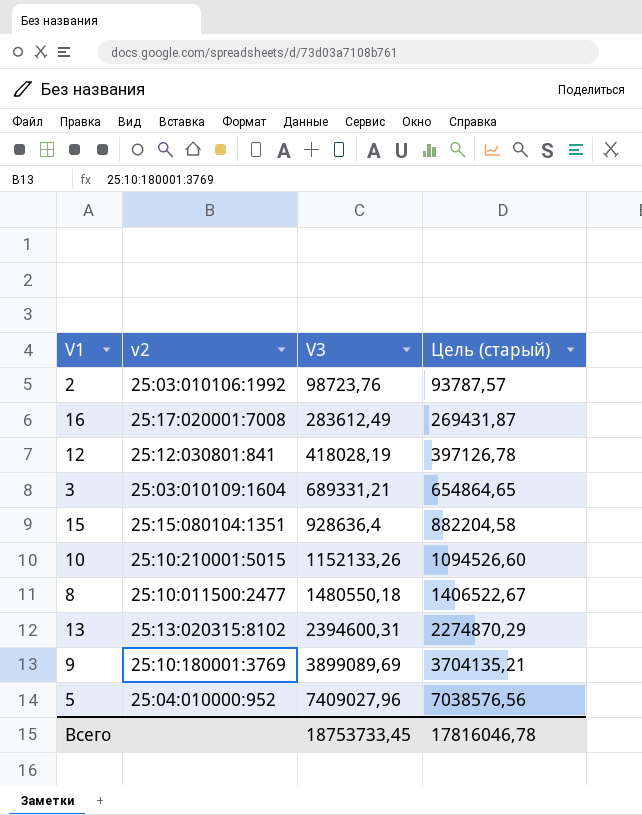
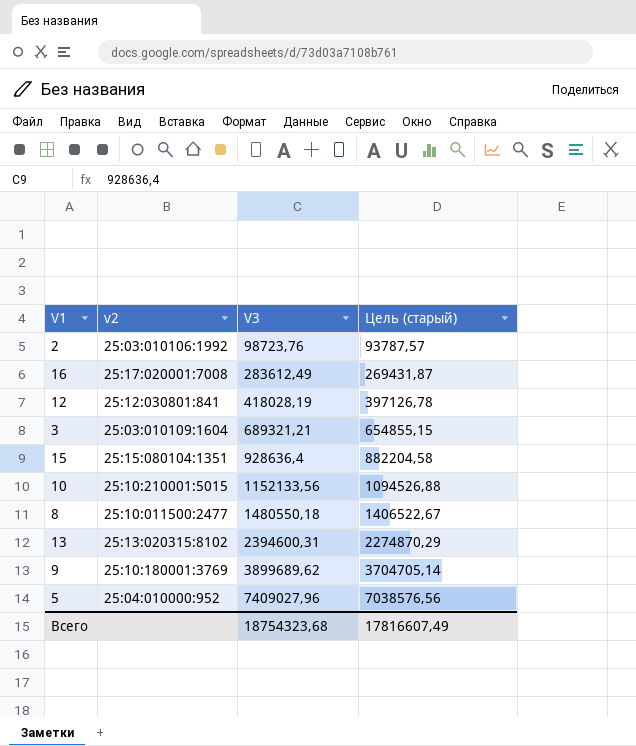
3 | V3: 689331,21 -> 689321,21
3 | Цель (старый): 654864,65 -> 654855,15
10 | V3: 1152133,26 -> 1152133,56
10 | Цель (старый): 1094526,60 -> 1094526,88
9 | V3: 3899089,69 -> 3899689,62
9 | Цель (старый): 3704135,21 -> 3704705,14
Всего | V3: 18753733,45 -> 18754323,68
Всего | Цель (старый): 17816046,78 -> 17816607,49

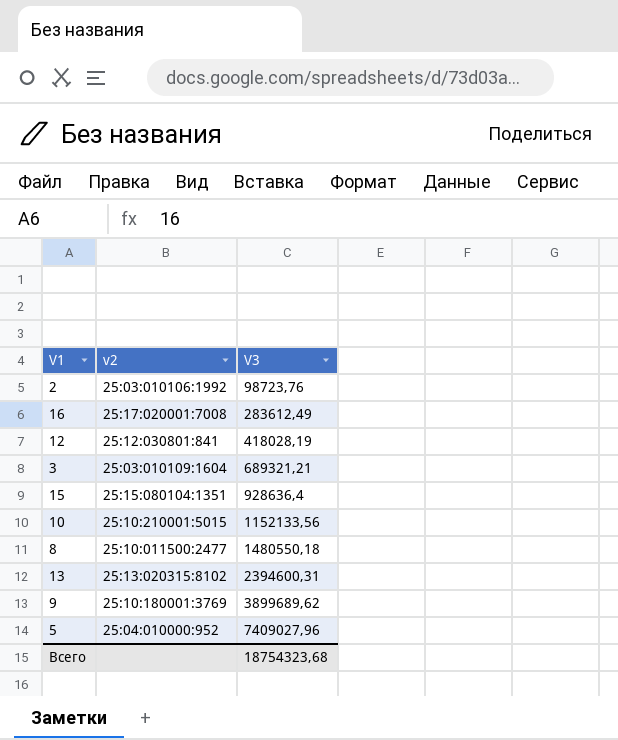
column Цель (старый) | formula: [V3] * 0,95 -> none

